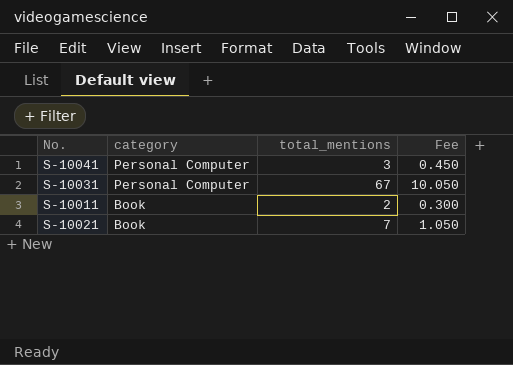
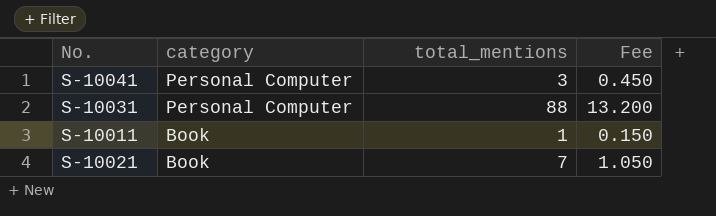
S-10031 | total_mentions: 67 -> 88
S-10031 | Fee: 10.050 -> 13.200
S-10011 | total_mentions: 2 -> 1
S-10011 | Fee: 0.300 -> 0.150

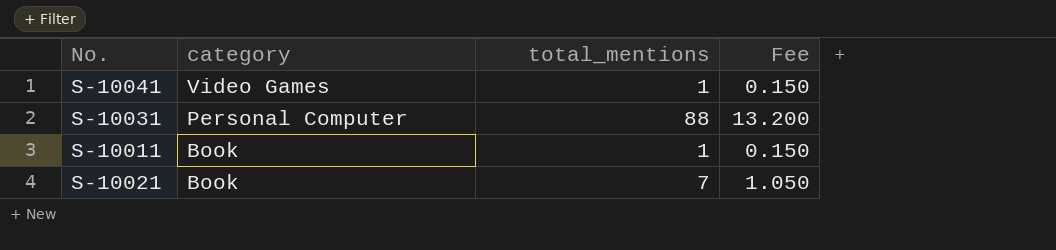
S-10041 | category: Personal Computer -> Video Games
S-10041 | total_mentions: 3 -> 1
S-10041 | Fee: 0.450 -> 0.150

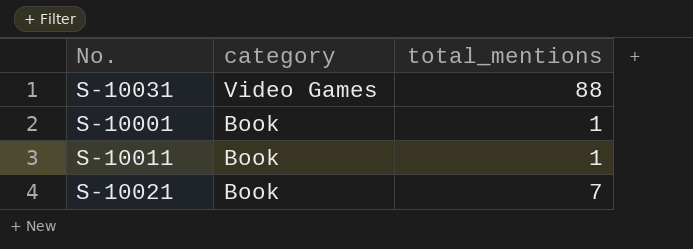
column Fee | formula: [total_mentions] * 0.15 -> none
row S-10041: Video Games | 1 | 0.150 -> none
S-10031 | category: Personal Computer -> Video Games
row S-10001: none -> Book | 1

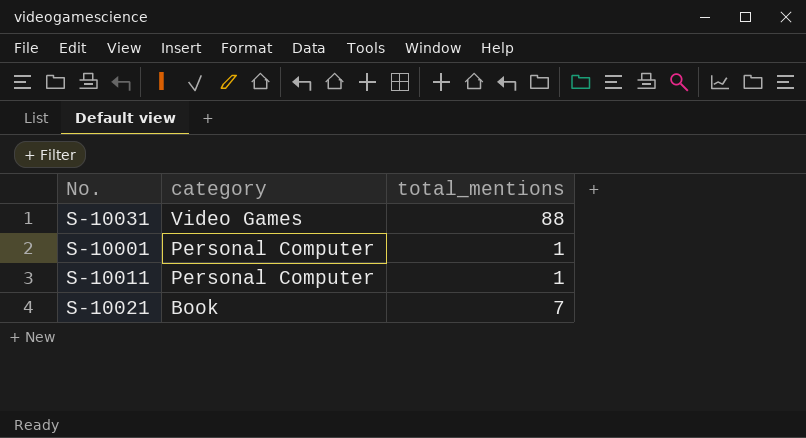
S-10001 | category: Book -> Personal Computer
S-10011 | category: Book -> Personal Computer

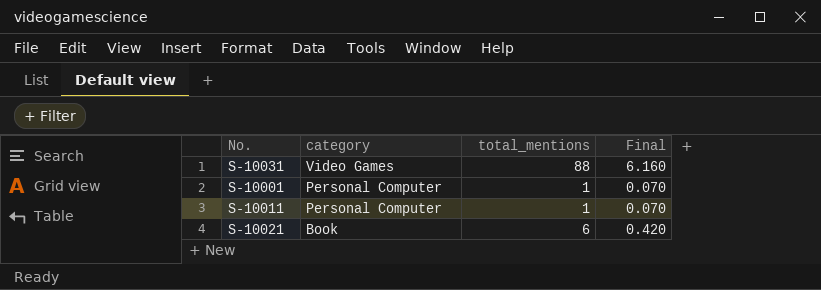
column Final | formula: none -> [total_mentions] * 0.07
S-10021 | total_mentions: 7 -> 6

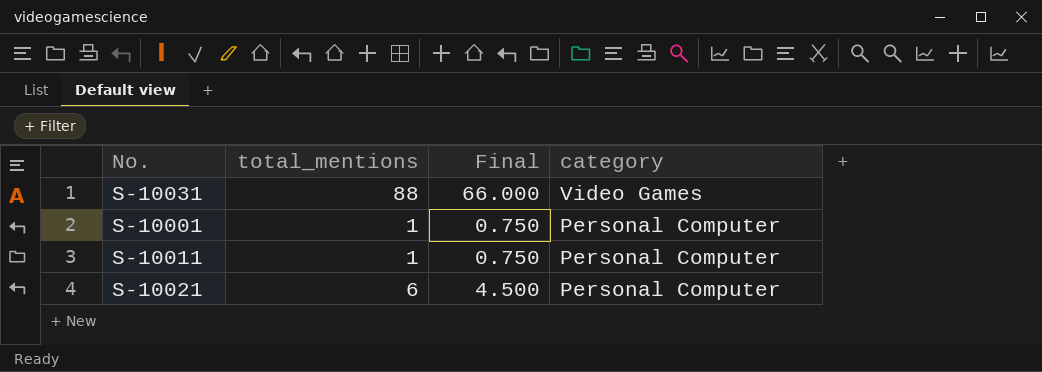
column Final | formula: [total_mentions] * 0.07 -> [total_mentions] * 0.75
column category | position: 2 -> 4
S-10021 | category: Book -> Personal Computer

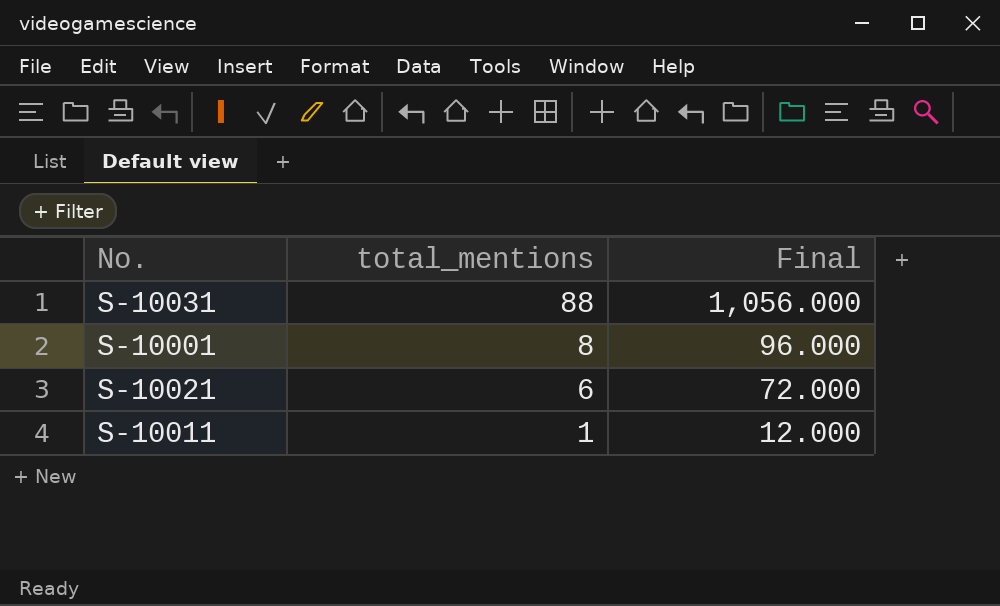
row order: category descending -> total_mentions descending
column category | position: 4 -> none
column Final | formula: [total_mentions] * 0.75 -> [total_mentions] * 12
S-10001 | total_mentions: 1 -> 8

